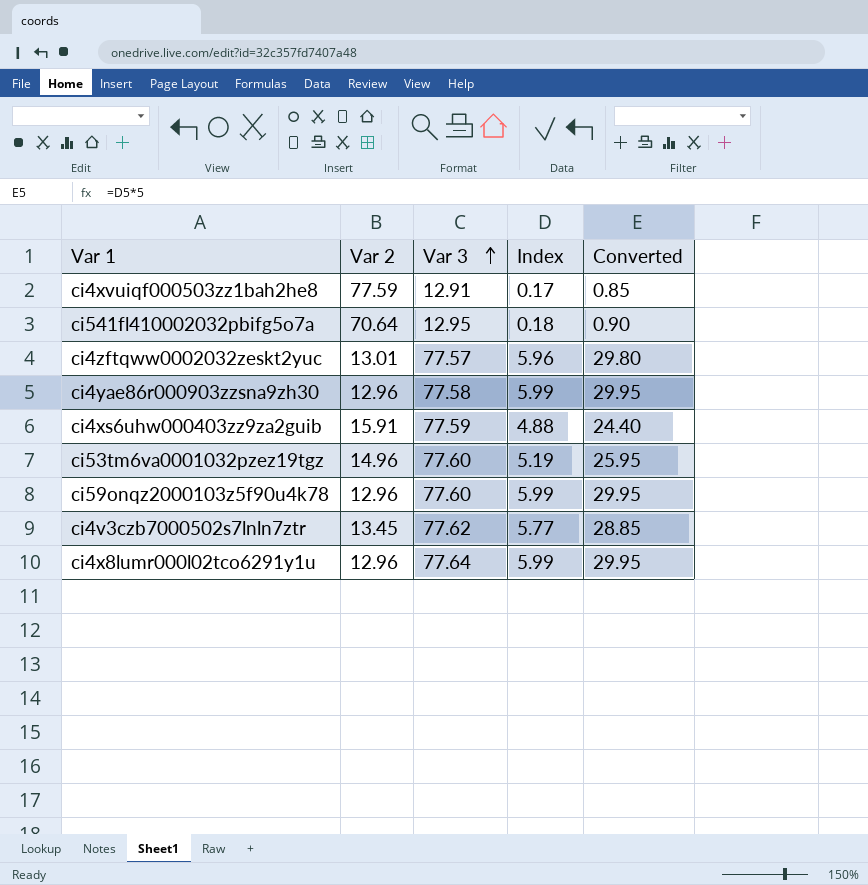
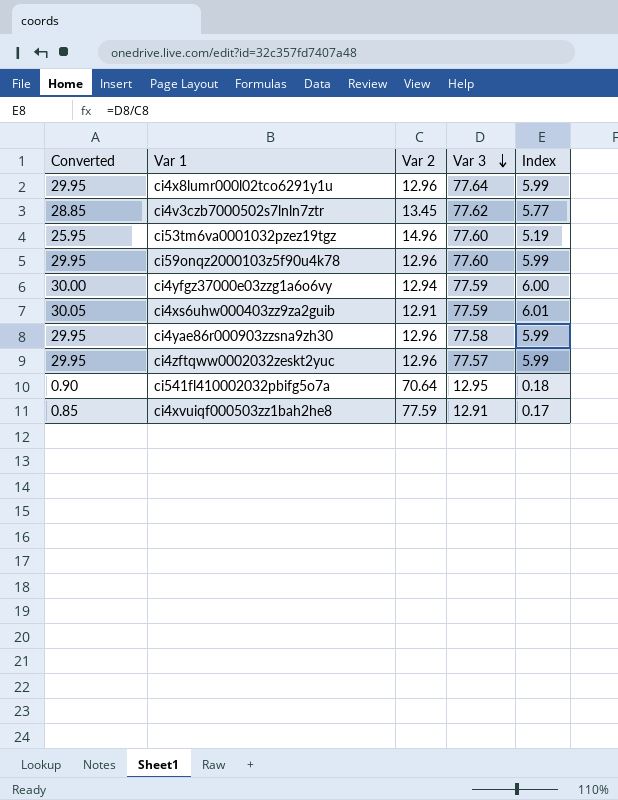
row order: Var 3 ascending -> Var 3 descending
column Converted | position: 5 -> 1
row ci4yfgz37000e03zzg1a6o6vy: none -> 30.00 | 12.94 | 77.59 | 6.00
ci4xs6uhw000403zz9za2guib | Converted: 24.40 -> 30.05
ci4xs6uhw000403zz9za2guib | Var 2: 15.91 -> 12.91
ci4xs6uhw000403zz9za2guib | Index: 4.88 -> 6.01
ci4zftqww0002032zeskt2yuc | Converted: 29.80 -> 29.95
ci4zftqww0002032zeskt2yuc | Var 2: 13.01 -> 12.96
ci4zftqww0002032zeskt2yuc | Index: 5.96 -> 5.99

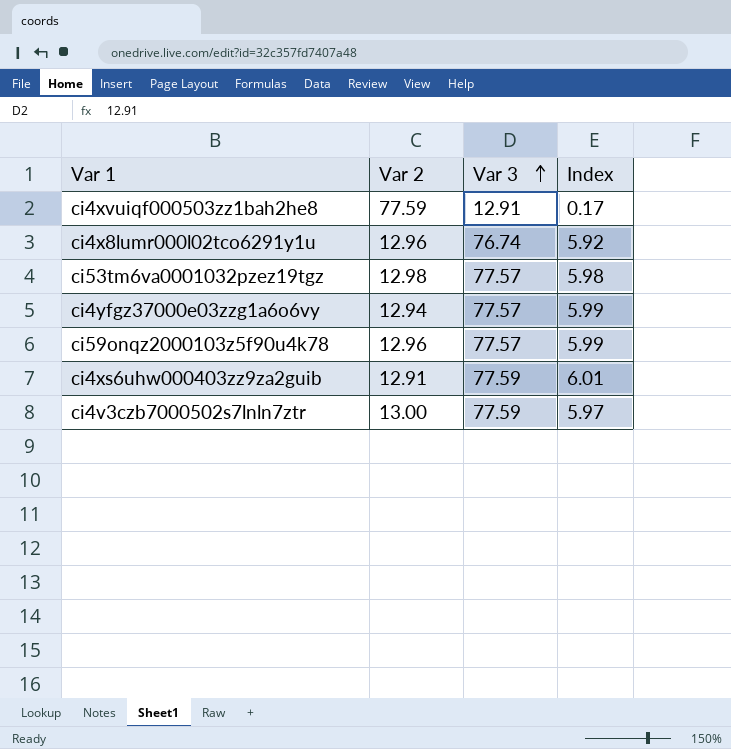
row order: Var 3 descending -> Var 3 ascending
column Converted | formula: [Index] * 5 -> none
row ci4yae86r000903zzsna9zh30: 29.95 | 12.96 | 77.58 | 5.99 -> none
row ci4zftqww0002032zeskt2yuc: 29.95 | 12.96 | 77.57 | 5.99 -> none
row ci541fl410002032pbifg5o7a: 0.90 | 70.64 | 12.95 | 0.18 -> none
ci4x8lumr000l02tco6291y1u | Var 3: 77.64 -> 76.74
ci4x8lumr000l02tco6291y1u | Index: 5.99 -> 5.92
ci53tm6va0001032pzez19tgz | Var 2: 14.96 -> 12.98
ci53tm6va0001032pzez19tgz | Var 3: 77.60 -> 77.57
ci53tm6va0001032pzez19tgz | Index: 5.19 -> 5.98
ci4yfgz37000e03zzg1a6o6vy | Var 3: 77.59 -> 77.57
ci4yfgz37000e03zzg1a6o6vy | Index: 6.00 -> 5.99
ci59onqz2000103z5f90u4k78 | Var 3: 77.60 -> 77.57
ci4v3czb7000502s7lnln7ztr | Var 2: 13.45 -> 13.00
ci4v3czb7000502s7lnln7ztr | Var 3: 77.62 -> 77.59
ci4v3czb7000502s7lnln7ztr | Index: 5.77 -> 5.97

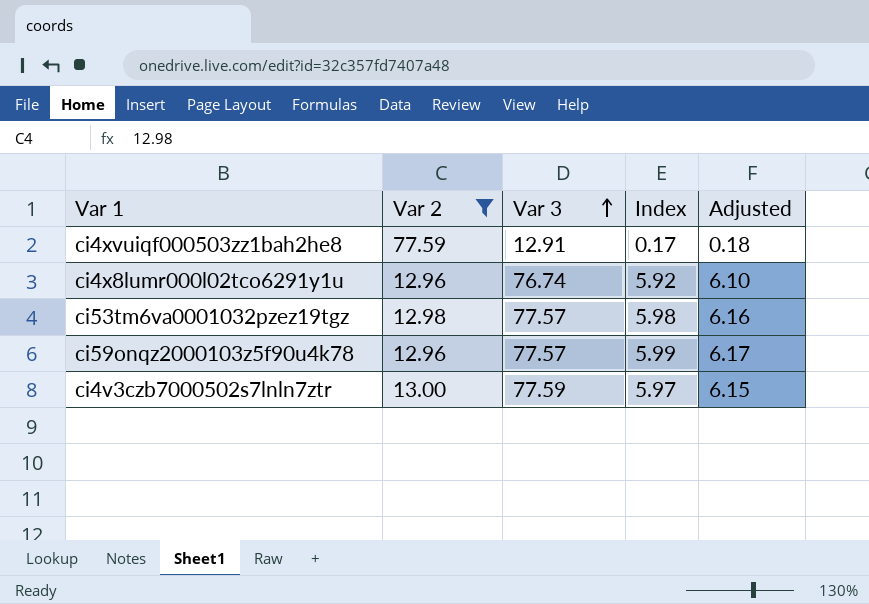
filter: none -> Var 2 >= 12.96
column Adjusted | formula: none -> [Index] * 1.03

